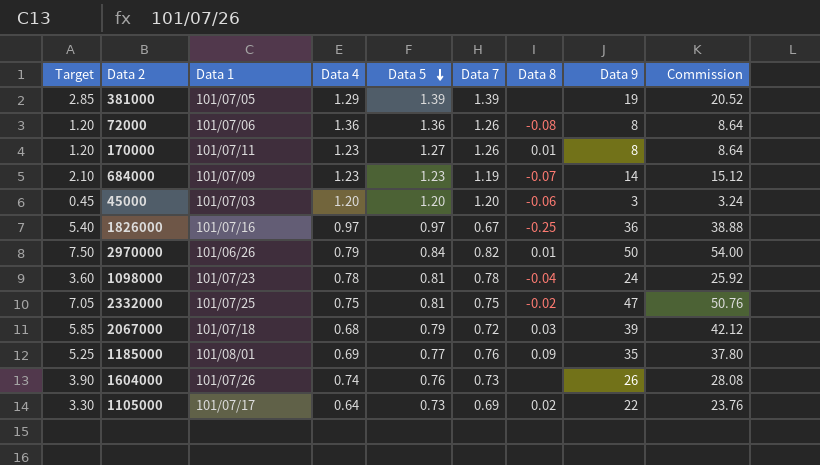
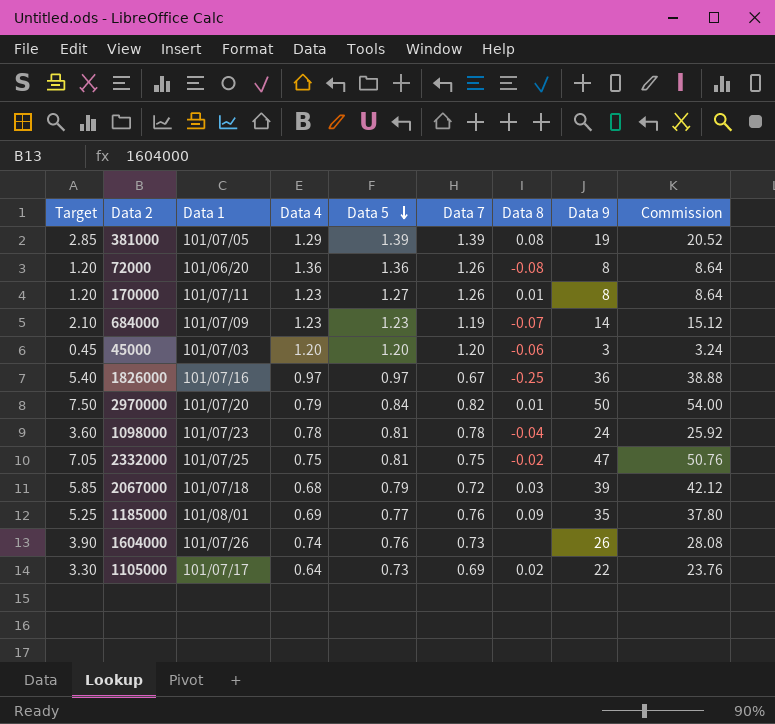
381000 | Data 8: none -> 0.08
72000 | Data 1: 101/07/06 -> 101/06/20
2970000 | Data 1: 101/06/26 -> 101/07/20

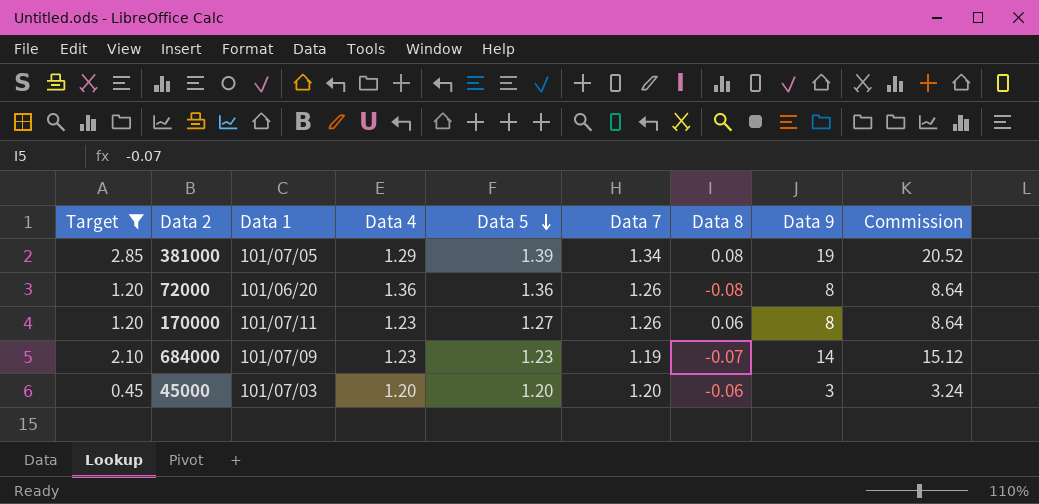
filter: none -> Target <= 2.85
381000 | Data 7: 1.39 -> 1.34
170000 | Data 8: 0.01 -> 0.06

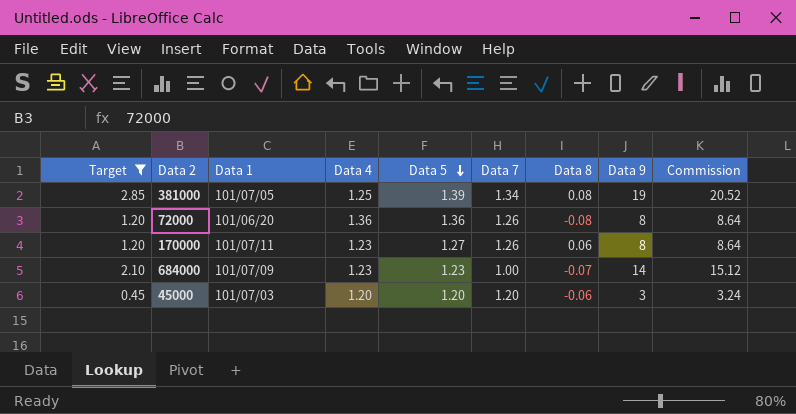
381000 | Data 4: 1.29 -> 1.25
684000 | Data 7: 1.19 -> 1.00

